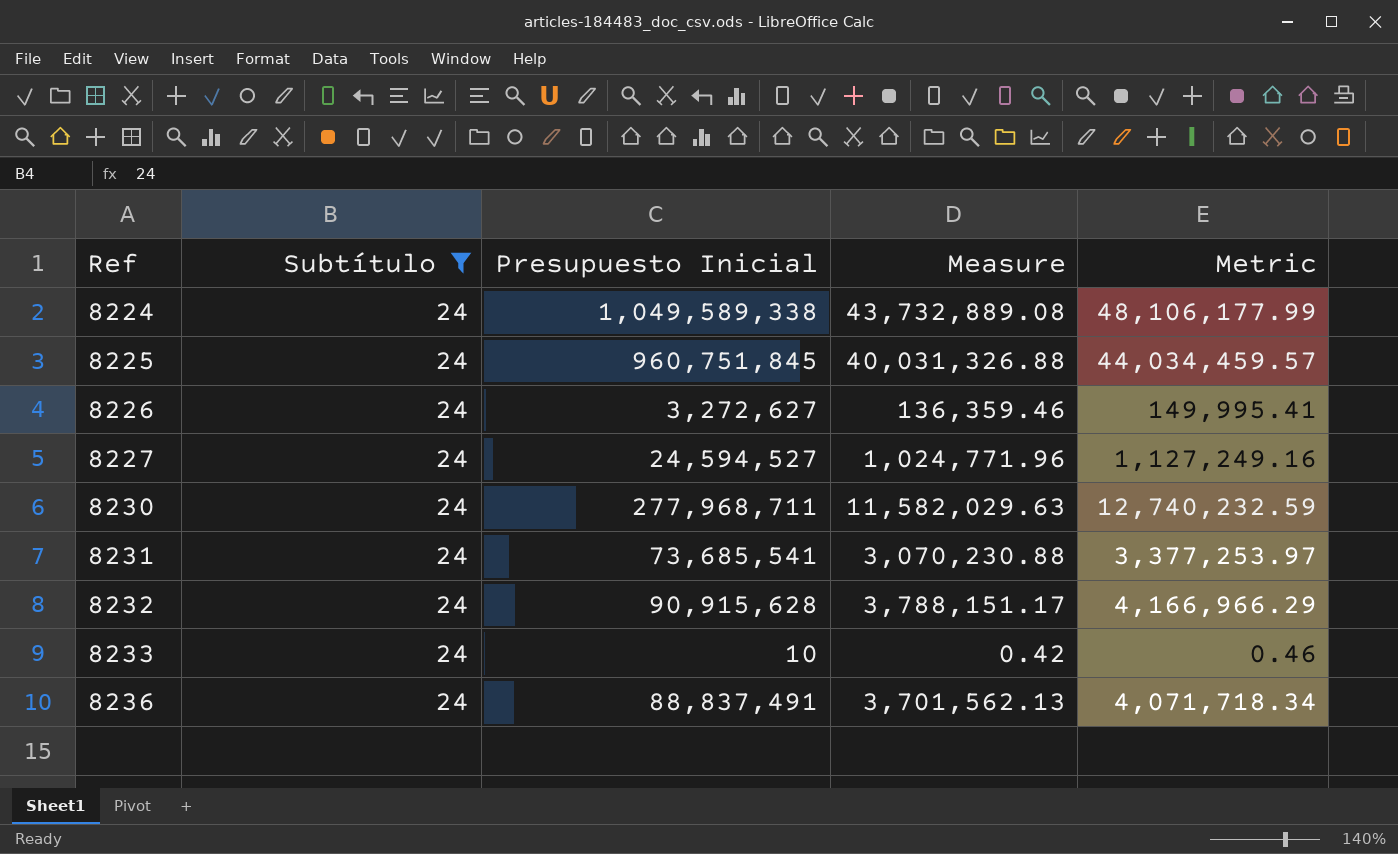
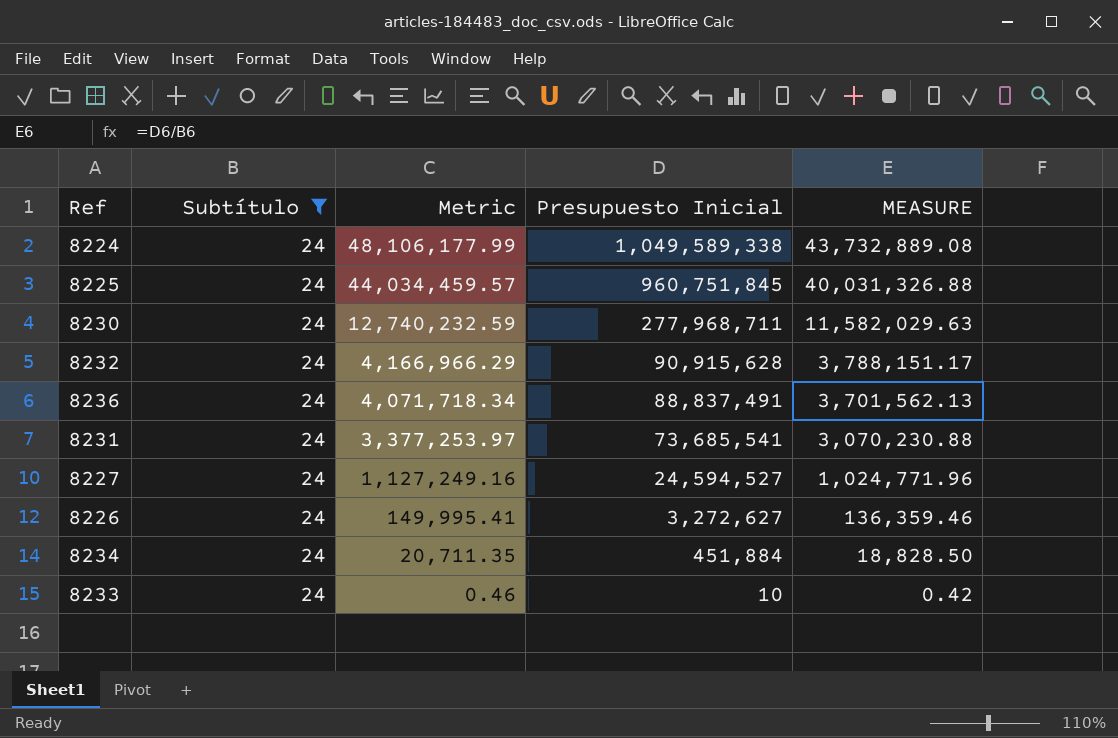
row order: Ref ascending -> Metric descending
column Metric | position: 5 -> 3
column name: Measure -> MEASURE
row 8234: none -> 24 | 20,711.35 | 451,884 | 18,828.50

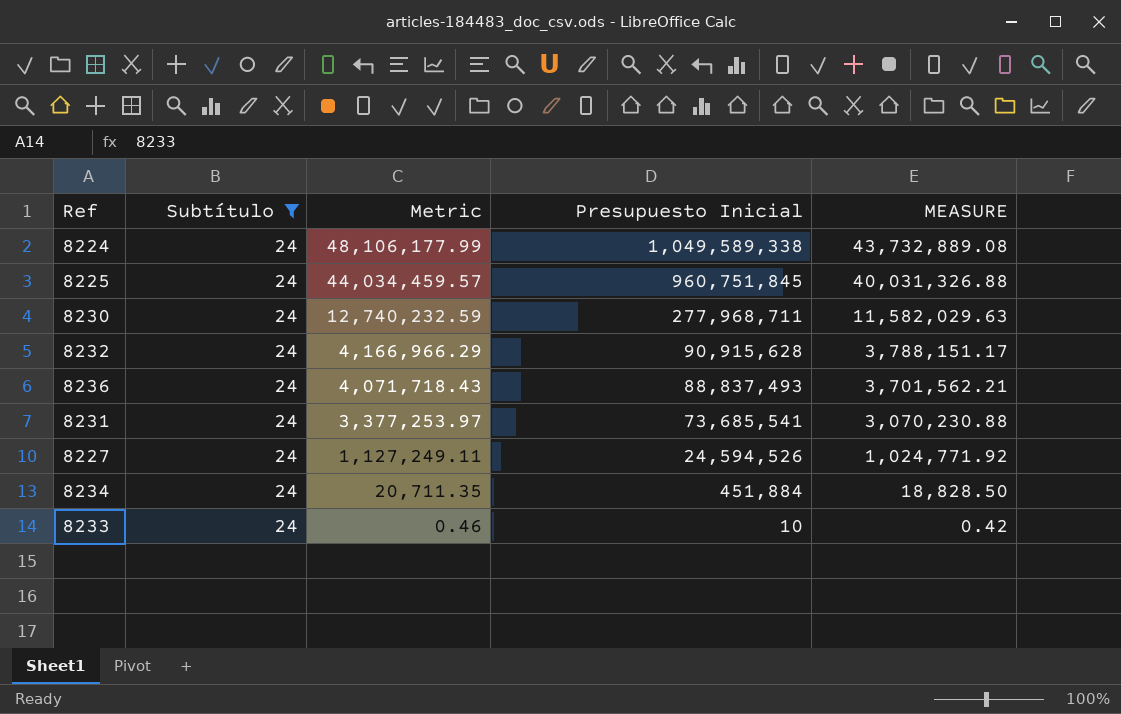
row 8226: 24 | 149,995.41 | 3,272,627 | 136,359.46 -> none
8236 | Metric: 4,071,718.34 -> 4,071,718.43
8236 | Presupuesto Inicial: 88,837,491 -> 88,837,493
8236 | MEASURE: 3,701,562.13 -> 3,701,562.21
8227 | Metric: 1,127,249.16 -> 1,127,249.11
8227 | Presupuesto Inicial: 24,594,527 -> 24,594,526
8227 | MEASURE: 1,024,771.96 -> 1,024,771.92

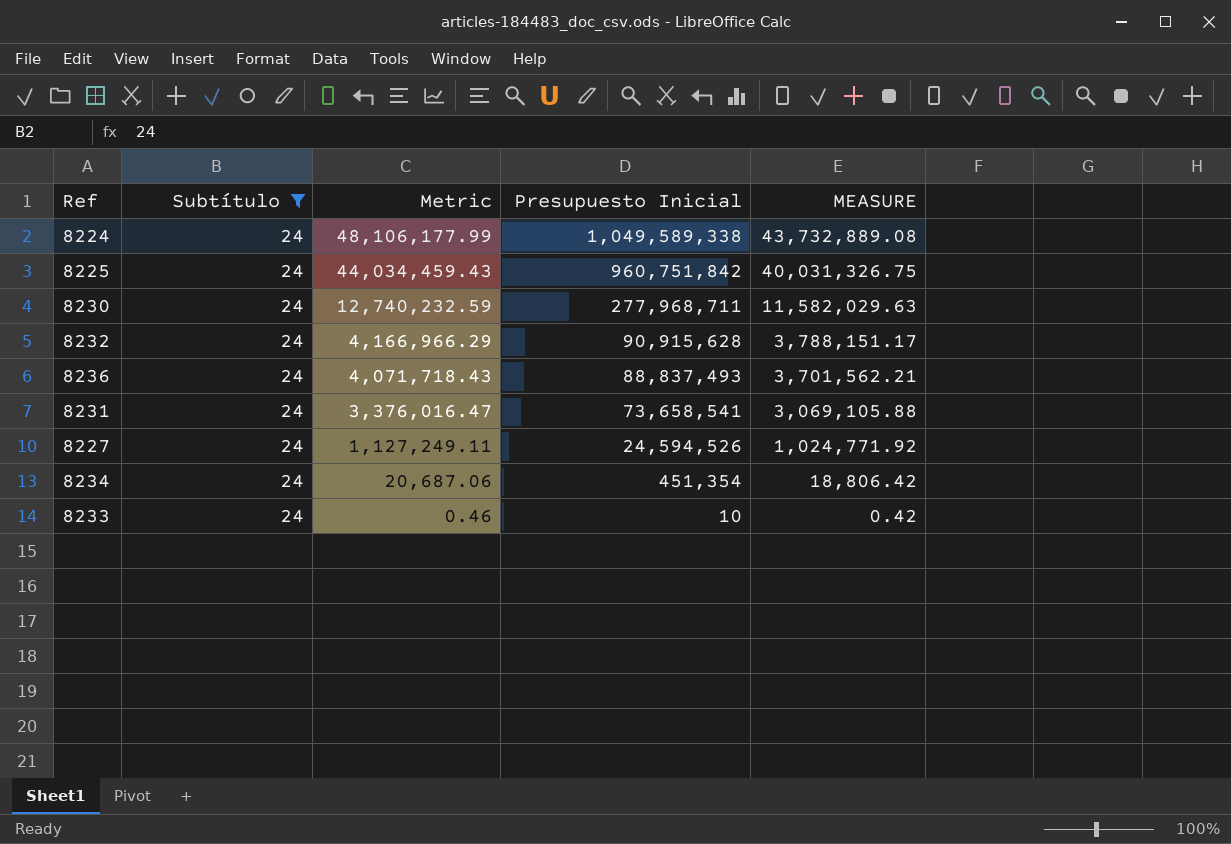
8225 | Metric: 44,034,459.57 -> 44,034,459.43
8225 | Presupuesto Inicial: 960,751,845 -> 960,751,842
8225 | MEASURE: 40,031,326.88 -> 40,031,326.75
8231 | Metric: 3,377,253.97 -> 3,376,016.47
8231 | Presupuesto Inicial: 73,685,541 -> 73,658,541
8231 | MEASURE: 3,070,230.88 -> 3,069,105.88
8234 | Metric: 20,711.35 -> 20,687.06
8234 | Presupuesto Inicial: 451,884 -> 451,354
8234 | MEASURE: 18,828.50 -> 18,806.42

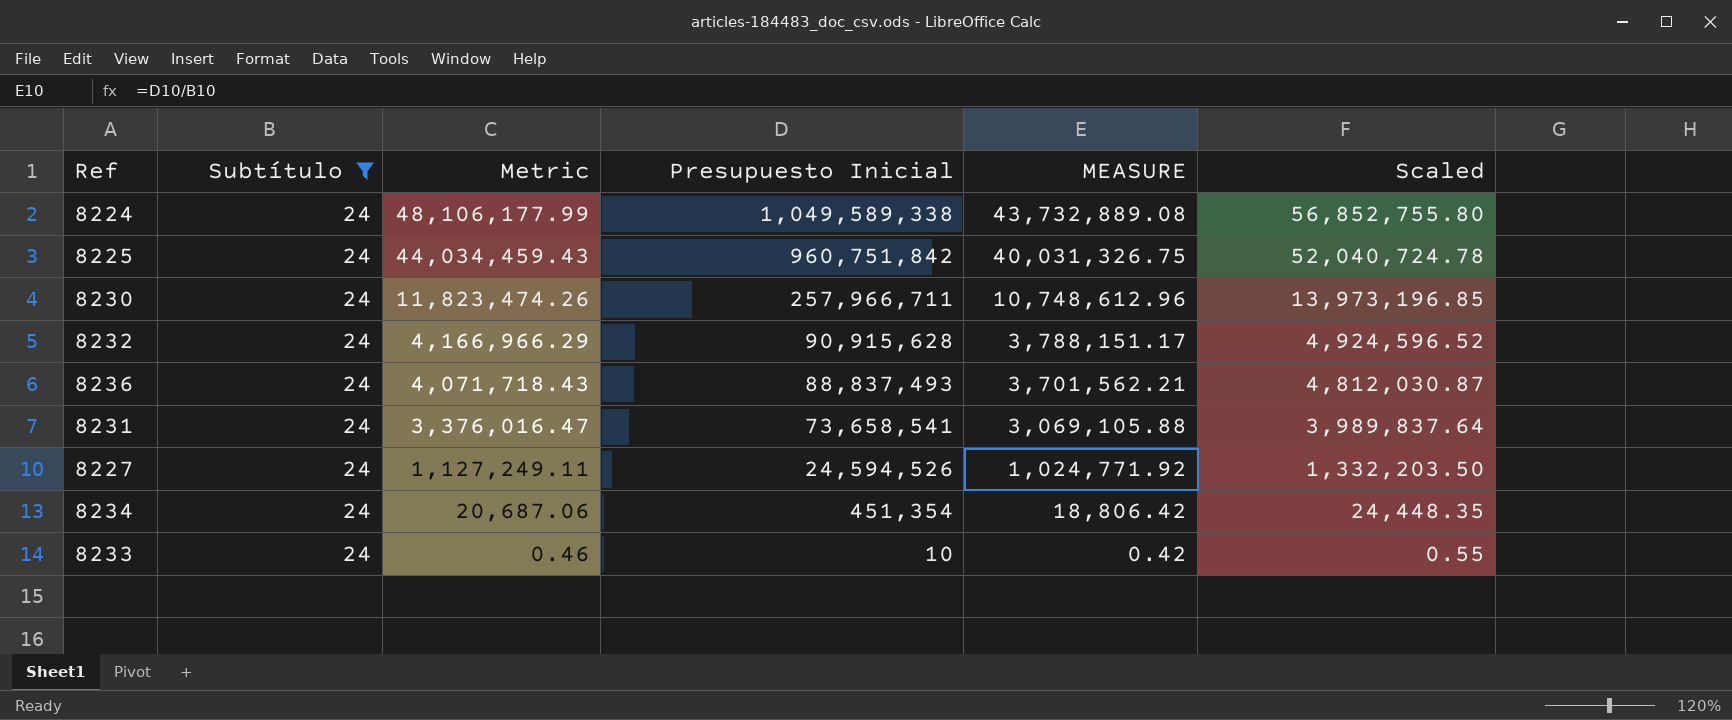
column Scaled | formula: none -> [MEASURE] * 1.3
8230 | Metric: 12,740,232.59 -> 11,823,474.26
8230 | Presupuesto Inicial: 277,968,711 -> 257,966,711
8230 | MEASURE: 11,582,029.63 -> 10,748,612.96

